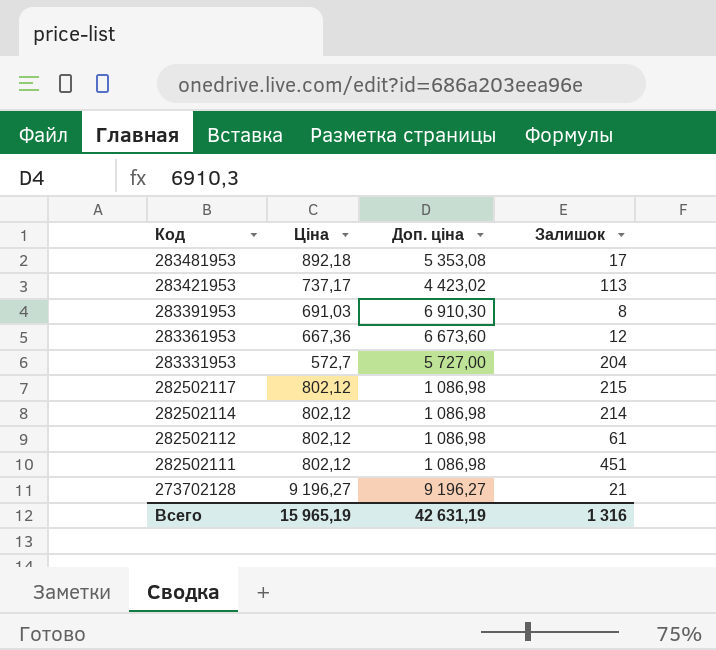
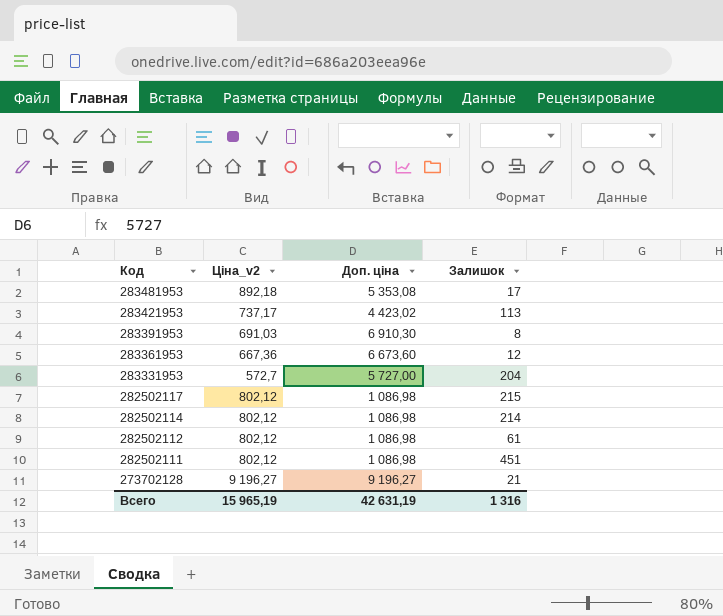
column name: Ціна -> Ціна_v2

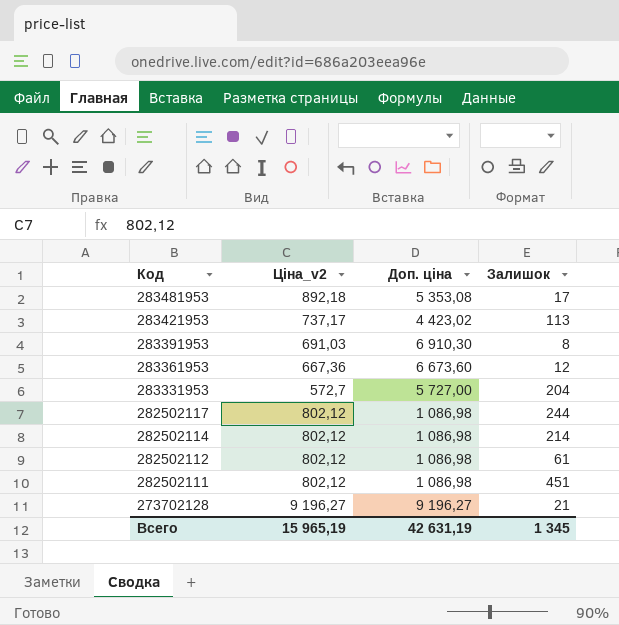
282502117 | Залишок: 215 -> 244
Всего | Залишок: 1 316 -> 1 345

